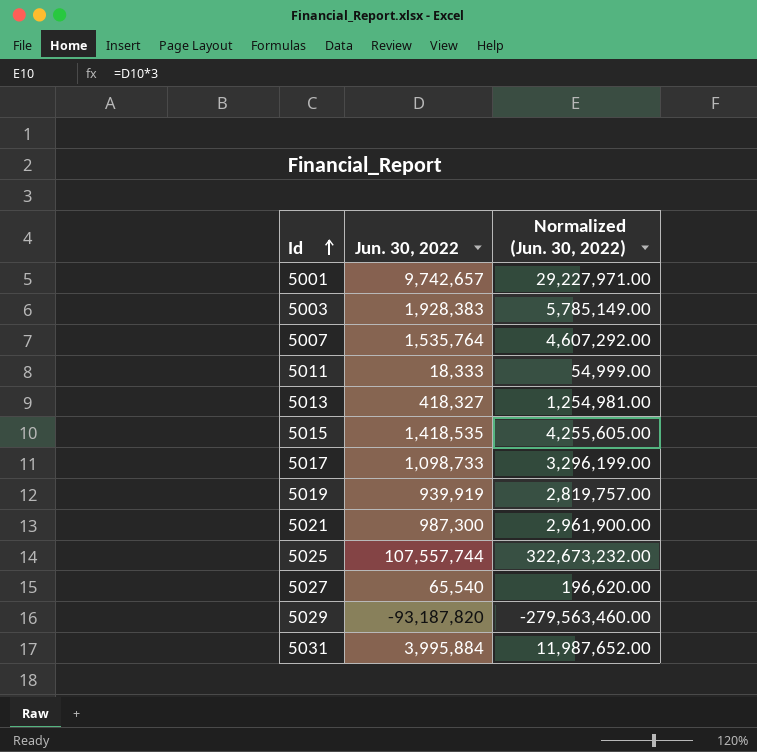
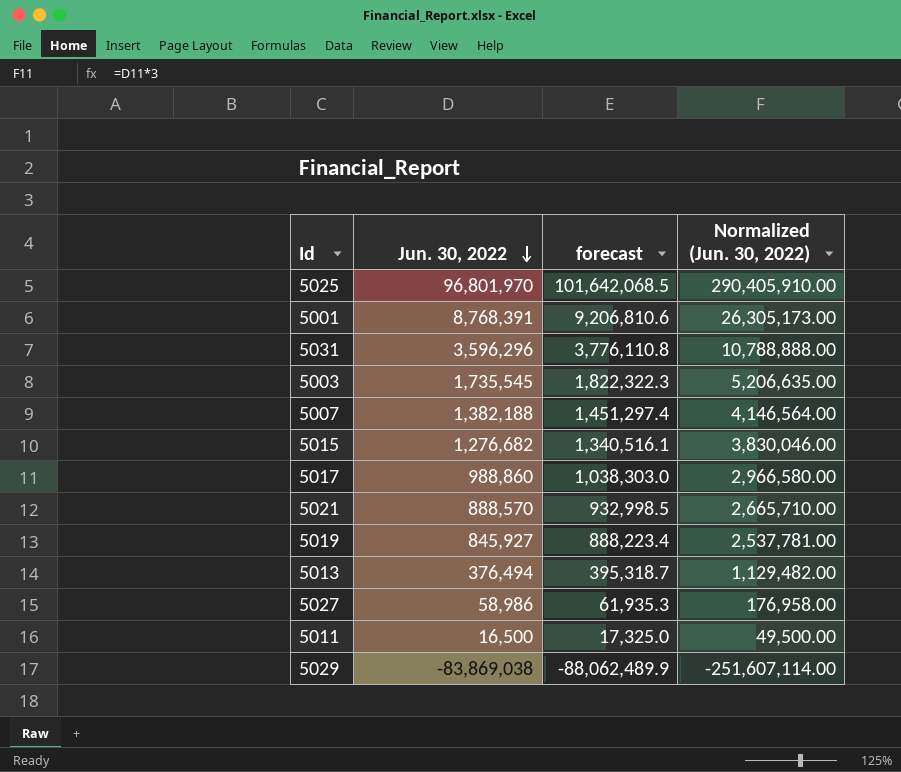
row order: Id ascending -> Jun. 30, 2022 descending
column forecast | formula: none -> [Jun. 30, 2022] * 1.05
5025 | Jun. 30, 2022: 107,557,744 -> 96,801,970
5025 | Normalized (Jun. 30, 2022): 322,673,232.00 -> 290,405,910.00
5001 | Jun. 30, 2022: 9,742,657 -> 8,768,391
5001 | Normalized (Jun. 30, 2022): 29,227,971.00 -> 26,305,173.00
5031 | Jun. 30, 2022: 3,995,884 -> 3,596,296
5031 | Normalized (Jun. 30, 2022): 11,987,652.00 -> 10,788,888.00
5003 | Jun. 30, 2022: 1,928,383 -> 1,735,545
5003 | Normalized (Jun. 30, 2022): 5,785,149.00 -> 5,206,635.00
5007 | Jun. 30, 2022: 1,535,764 -> 1,382,188
5007 | Normalized (Jun. 30, 2022): 4,607,292.00 -> 4,146,564.00
5015 | Jun. 30, 2022: 1,418,535 -> 1,276,682
5015 | Normalized (Jun. 30, 2022): 4,255,605.00 -> 3,830,046.00
5017 | Jun. 30, 2022: 1,098,733 -> 988,860
5017 | Normalized (Jun. 30, 2022): 3,296,199.00 -> 2,966,580.00
5021 | Jun. 30, 2022: 987,300 -> 888,570
5021 | Normalized (Jun. 30, 2022): 2,961,900.00 -> 2,665,710.00
5019 | Jun. 30, 2022: 939,919 -> 845,927
5019 | Normalized (Jun. 30, 2022): 2,819,757.00 -> 2,537,781.00
5013 | Jun. 30, 2022: 418,327 -> 376,494
5013 | Normalized (Jun. 30, 2022): 1,254,981.00 -> 1,129,482.00
5027 | Jun. 30, 2022: 65,540 -> 58,986
5027 | Normalized (Jun. 30, 2022): 196,620.00 -> 176,958.00
5011 | Jun. 30, 2022: 18,333 -> 16,500
5011 | Normalized (Jun. 30, 2022): 54,999.00 -> 49,500.00
5029 | Jun. 30, 2022: -93,187,820 -> -83,869,038
5029 | Normalized (Jun. 30, 2022): -279,563,460.00 -> -251,607,114.00

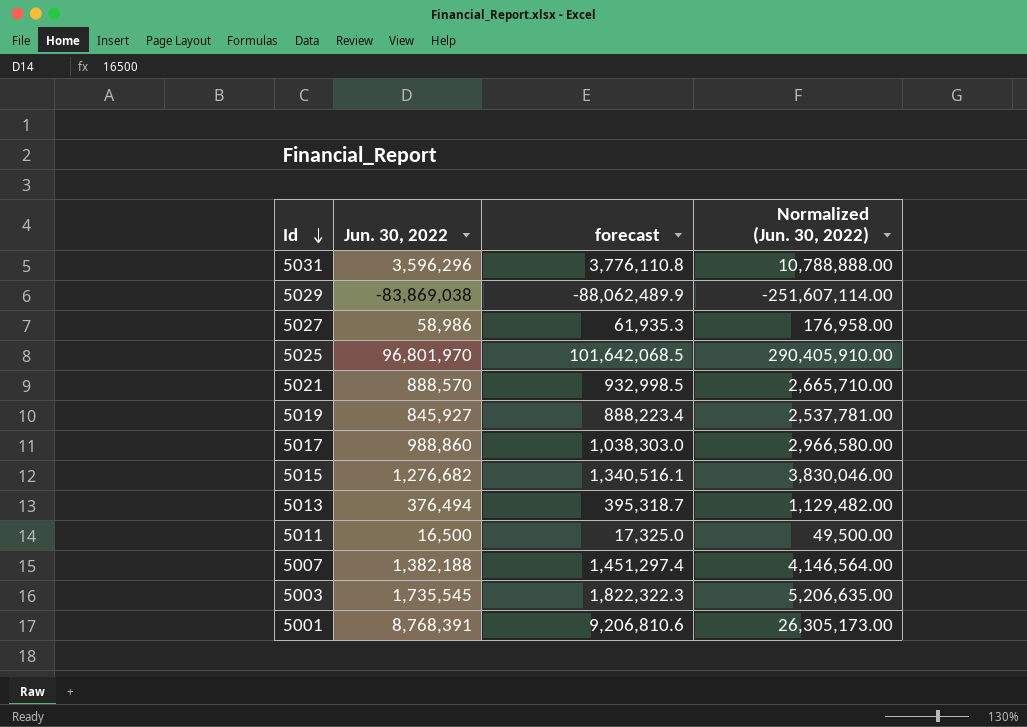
row order: Jun. 30, 2022 descending -> Id descending

